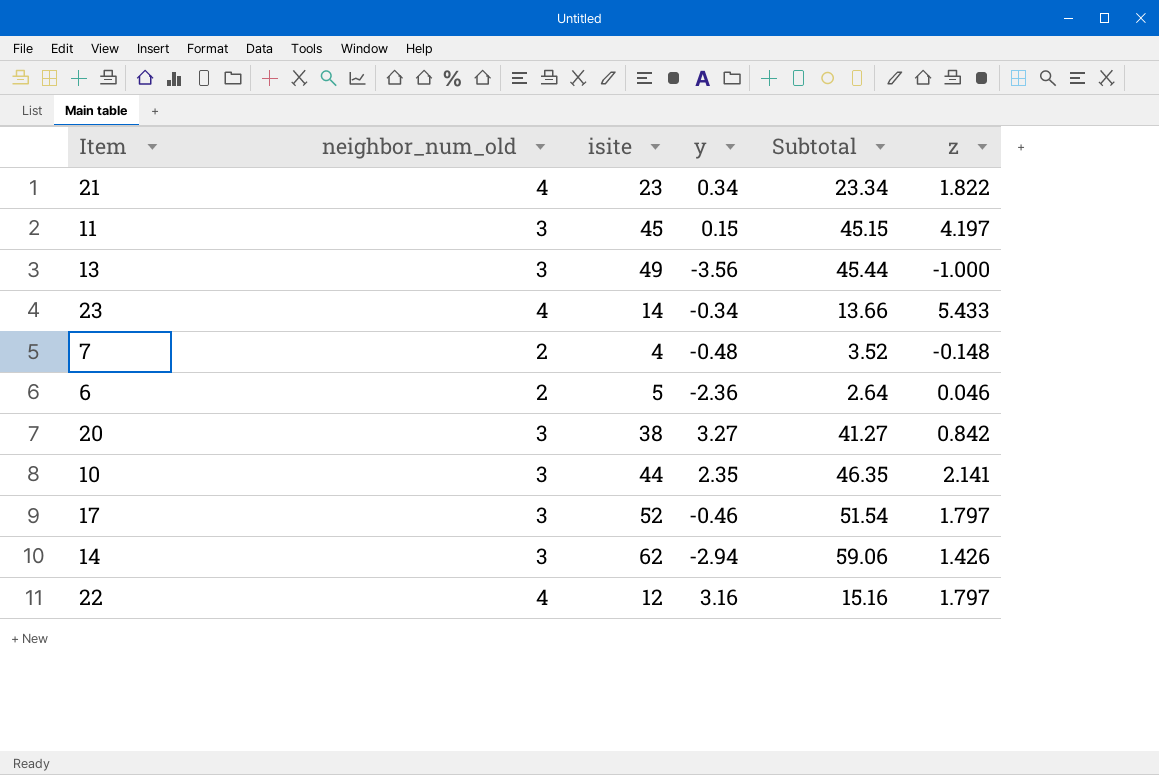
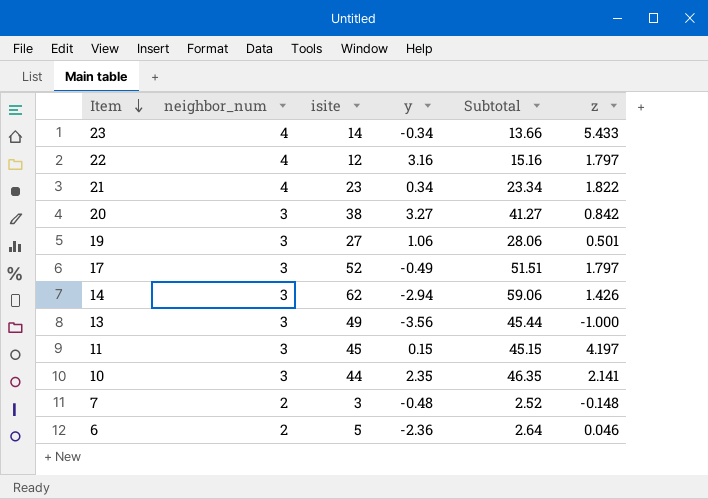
row order: none -> Item descending
column name: neighbor_num_old -> neighbor_num
row 19: none -> 3 | 27 | 1.06 | 28.06 | 0.501
17 | y: -0.46 -> -0.49
17 | Subtotal: 51.54 -> 51.51
7 | isite: 4 -> 3
7 | Subtotal: 3.52 -> 2.52

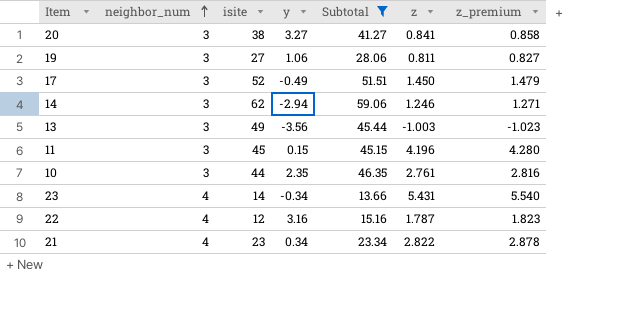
filter: none -> Subtotal >= 13.66
row order: Item descending -> neighbor_num ascending
column z_premium | formula: none -> [z] * 1.02
20 | z: 0.842 -> 0.841
19 | z: 0.501 -> 0.811
17 | z: 1.797 -> 1.450
14 | z: 1.426 -> 1.246
13 | z: -1.000 -> -1.003
11 | z: 4.197 -> 4.196
10 | z: 2.141 -> 2.761
23 | z: 5.433 -> 5.431
22 | z: 1.797 -> 1.787
21 | z: 1.822 -> 2.822

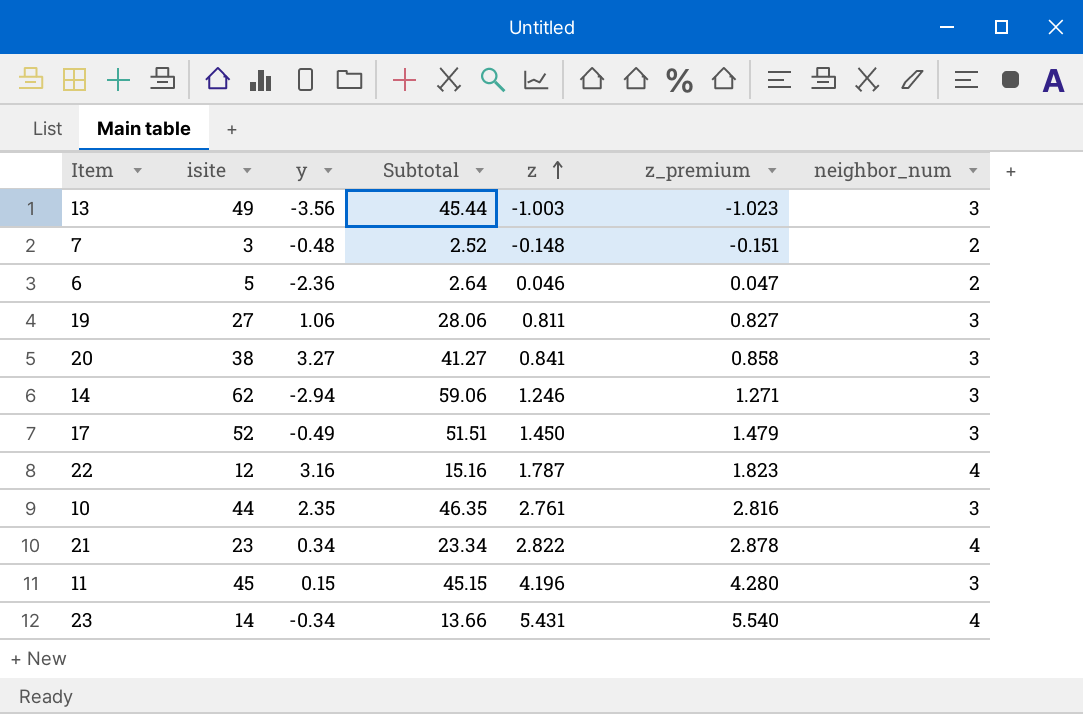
filter: Subtotal >= 13.66 -> none
row order: neighbor_num ascending -> z ascending
column neighbor_num | position: 2 -> 7

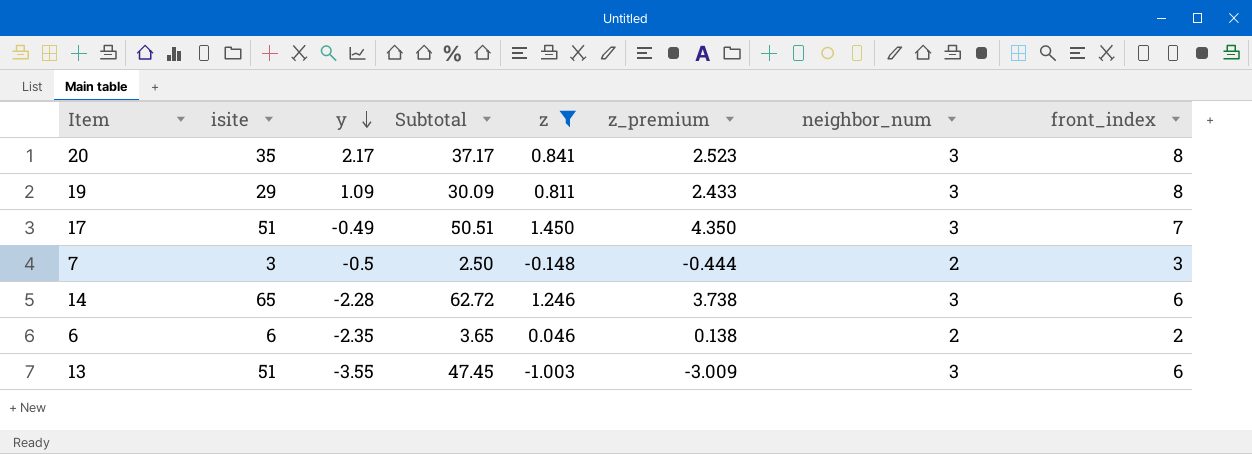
filter: none -> z <= 1.450
row order: z ascending -> y descending
column z_premium | formula: [z] * 1.02 -> [z] * 3
column front_index | position: none -> 8
20 | isite: 38 -> 35
20 | y: 3.27 -> 2.17
20 | Subtotal: 41.27 -> 37.17
19 | isite: 27 -> 29
19 | y: 1.06 -> 1.09
19 | Subtotal: 28.06 -> 30.09
17 | isite: 52 -> 51
17 | Subtotal: 51.51 -> 50.51
7 | y: -0.48 -> -0.5
7 | Subtotal: 2.52 -> 2.50
14 | isite: 62 -> 65
14 | y: -2.94 -> -2.28
14 | Subtotal: 59.06 -> 62.72
6 | isite: 5 -> 6
6 | y: -2.36 -> -2.35
6 | Subtotal: 2.64 -> 3.65
13 | isite: 49 -> 51
13 | y: -3.56 -> -3.55
13 | Subtotal: 45.44 -> 47.45

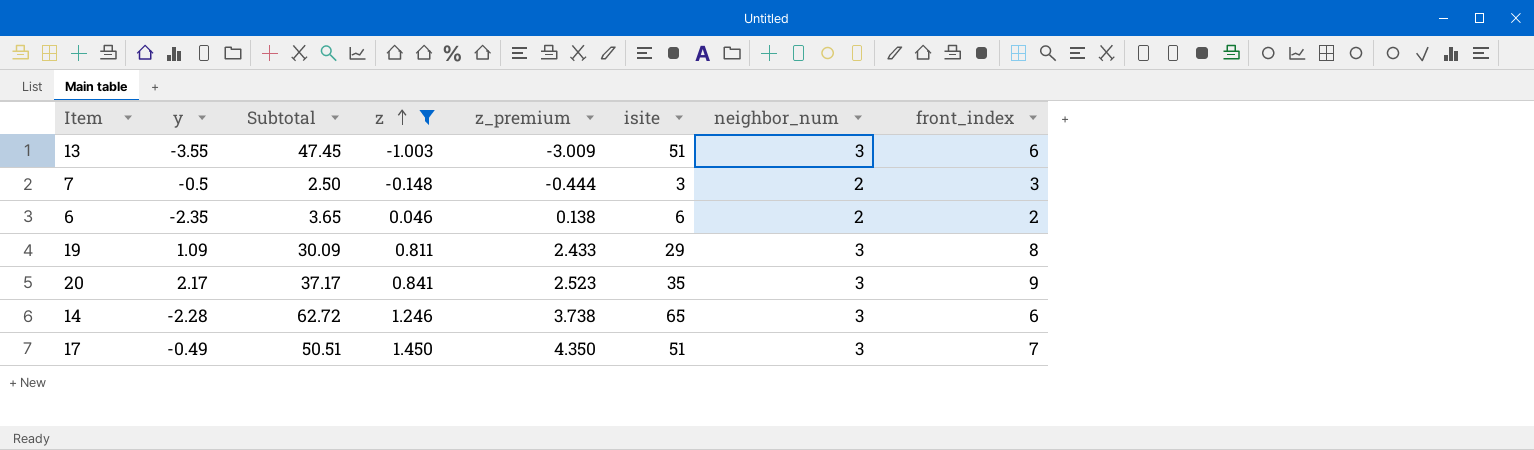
row order: y descending -> z ascending
column isite | position: 2 -> 6
20 | front_index: 8 -> 9

